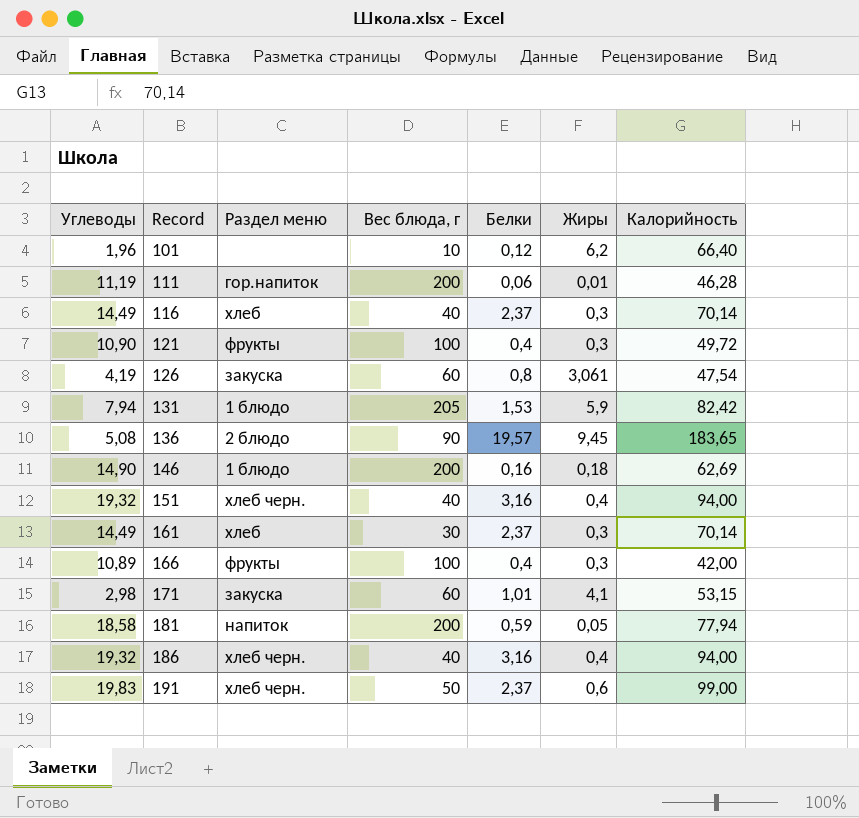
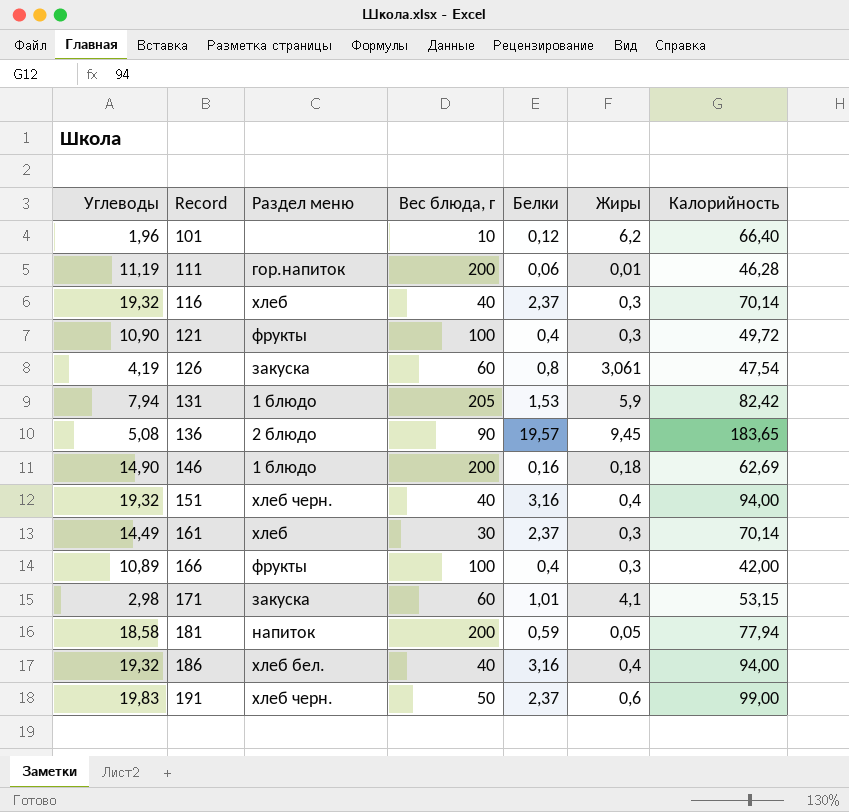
116 | Углеводы: 14,49 -> 19,32
186 | Раздел меню: хлеб черн. -> хлеб бел.

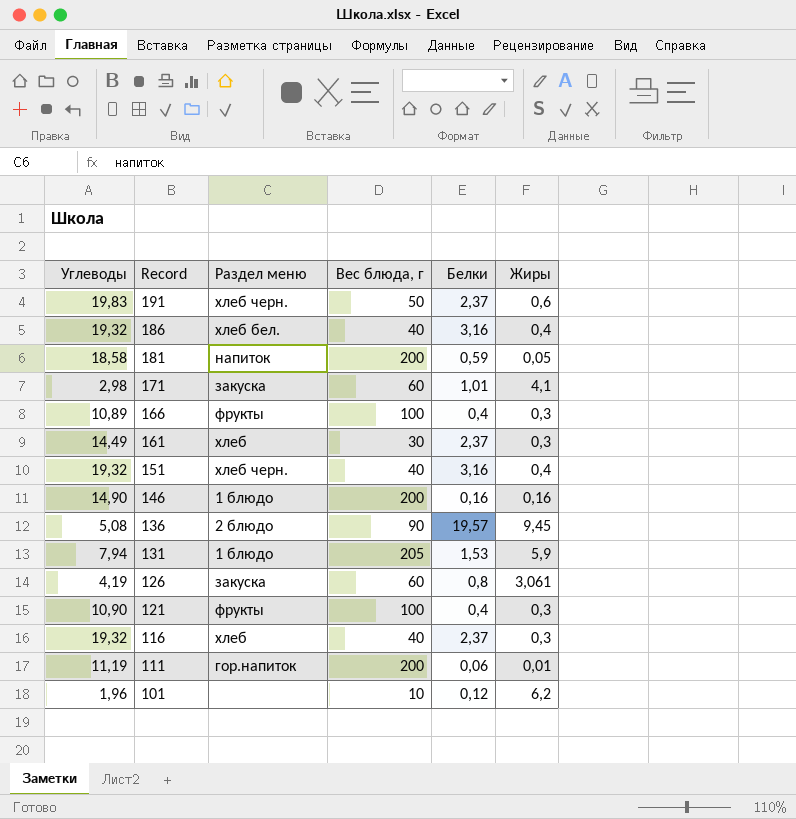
row order: Record ascending -> Record descending
column Калорийность | position: 7 -> none
146 | Жиры: 0,18 -> 0,16

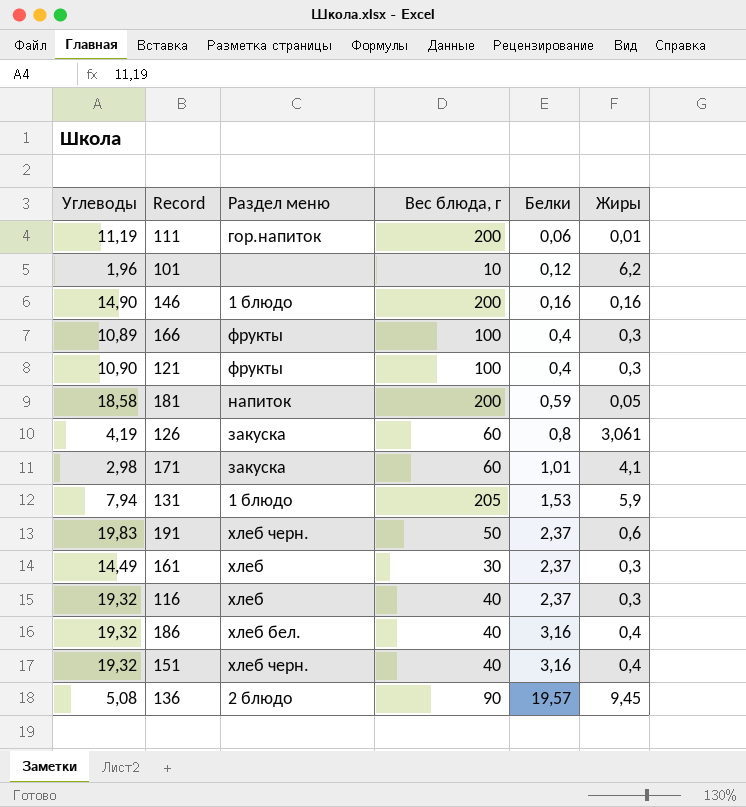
row order: Record descending -> Белки ascending

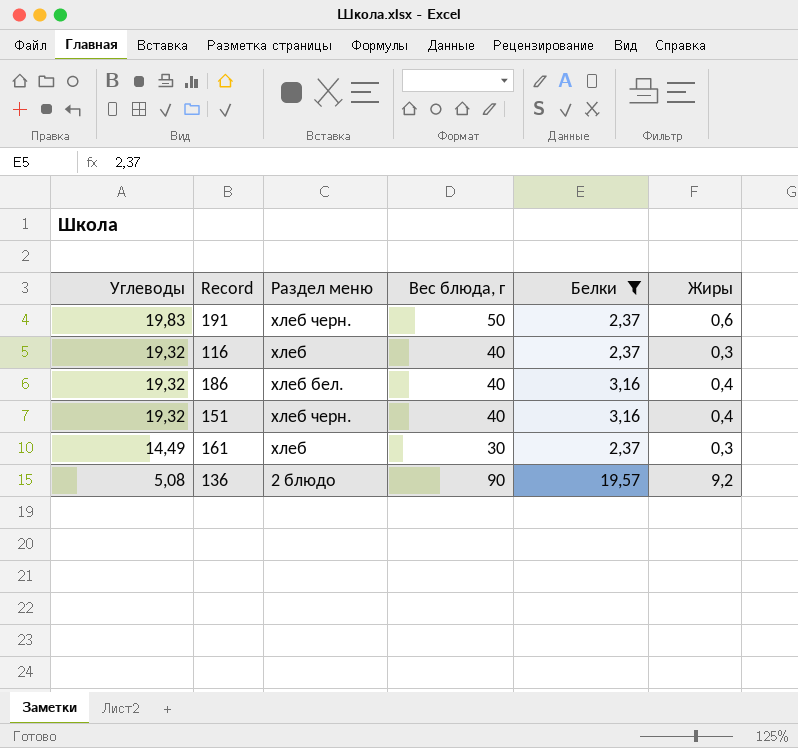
filter: none -> Белки >= 2,37
row order: Белки ascending -> Углеводы descending
136 | Жиры: 9,45 -> 9,2

